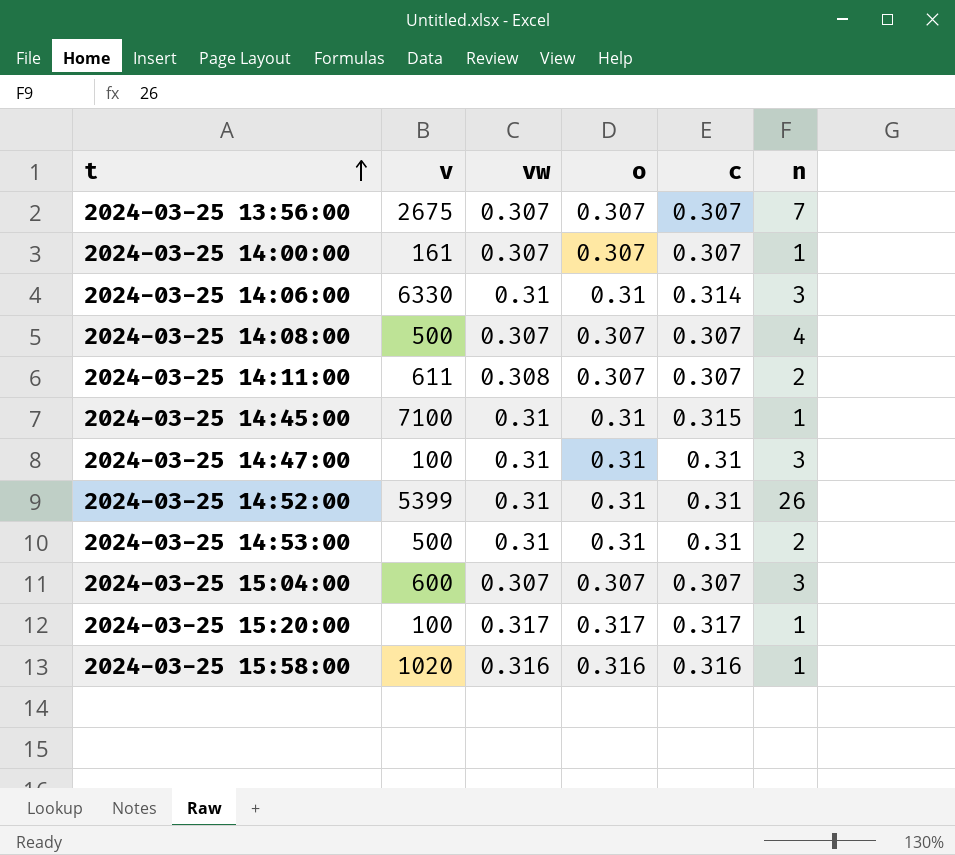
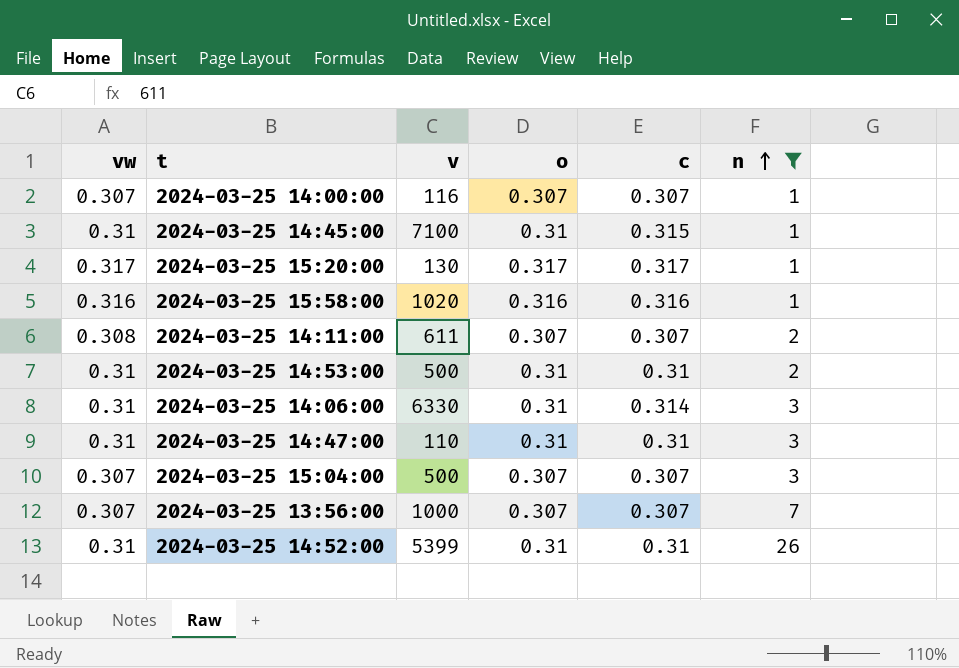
filter: none -> n != 4
row order: t ascending -> n ascending
column vw | position: 3 -> 1
2024-03-25 14:00:00 | v: 161 -> 116
2024-03-25 15:20:00 | v: 100 -> 130
2024-03-25 14:47:00 | v: 100 -> 110
2024-03-25 15:04:00 | v: 600 -> 500
2024-03-25 13:56:00 | v: 2675 -> 1000

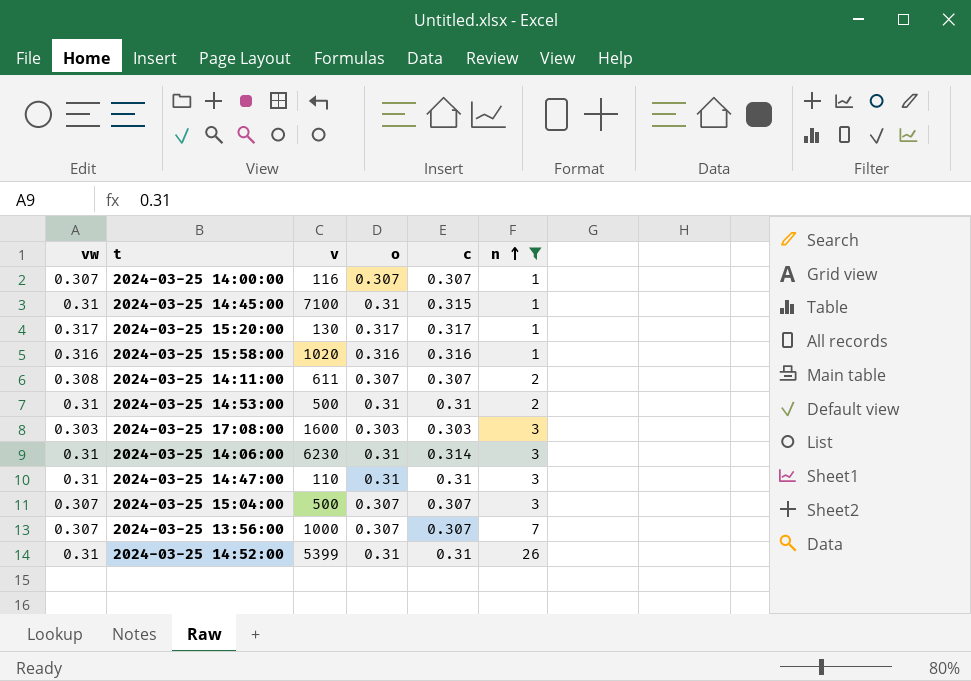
row 2024-03-25 17:08:00: none -> 0.303 | 1600 | 0.303 | 0.303 | 3
2024-03-25 14:06:00 | v: 6330 -> 6230

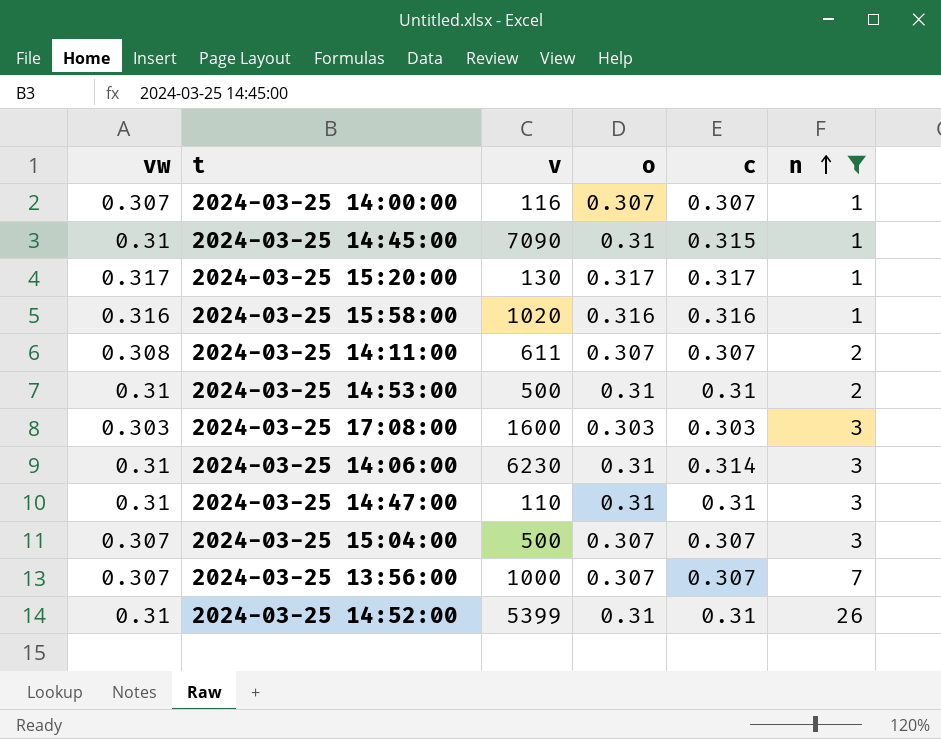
2024-03-25 14:45:00 | v: 7100 -> 7090

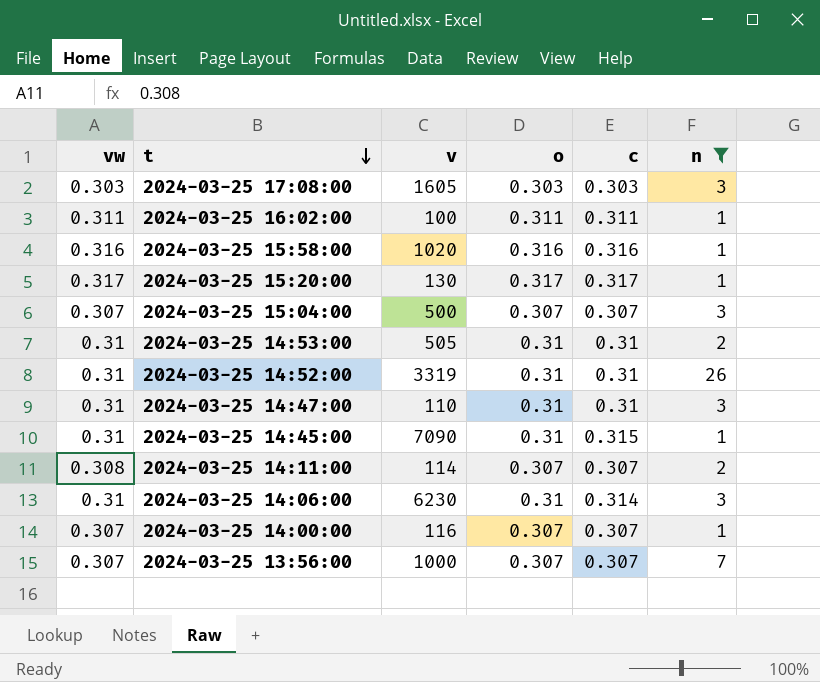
row order: n ascending -> t descending
2024-03-25 17:08:00 | v: 1600 -> 1605
row 2024-03-25 16:02:00: none -> 0.311 | 100 | 0.311 | 0.311 | 1
2024-03-25 14:53:00 | v: 500 -> 505
2024-03-25 14:52:00 | v: 5399 -> 3319
2024-03-25 14:11:00 | v: 611 -> 114

